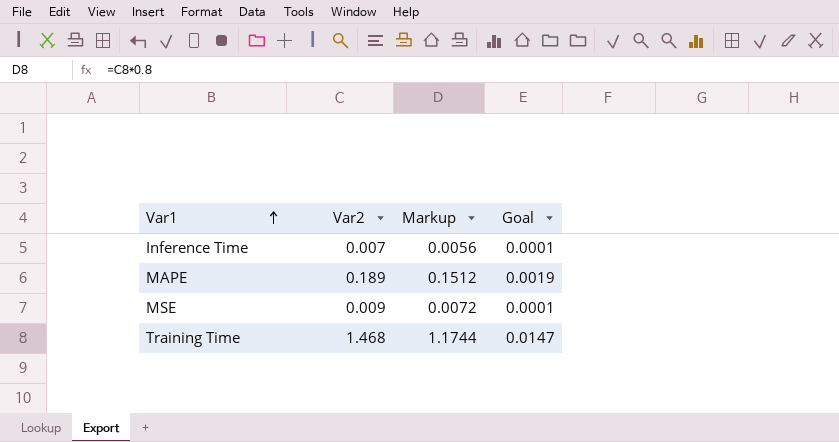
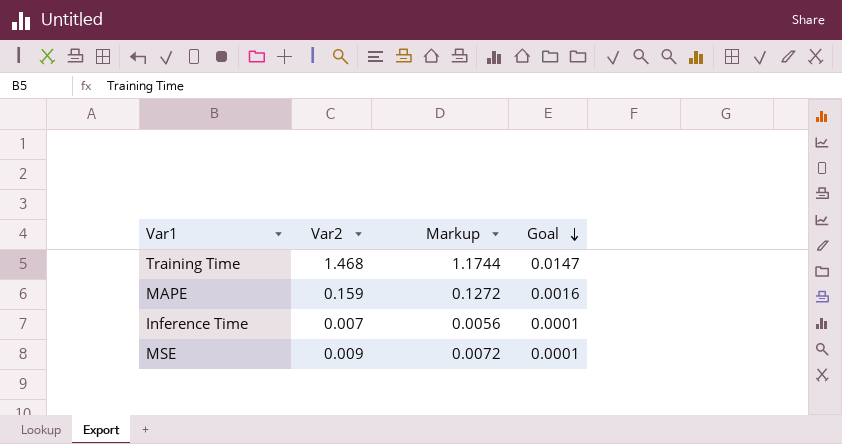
row order: Var1 ascending -> Goal descending
MAPE | Var2: 0.189 -> 0.159
MAPE | Markup: 0.1512 -> 0.1272
MAPE | Goal: 0.0019 -> 0.0016

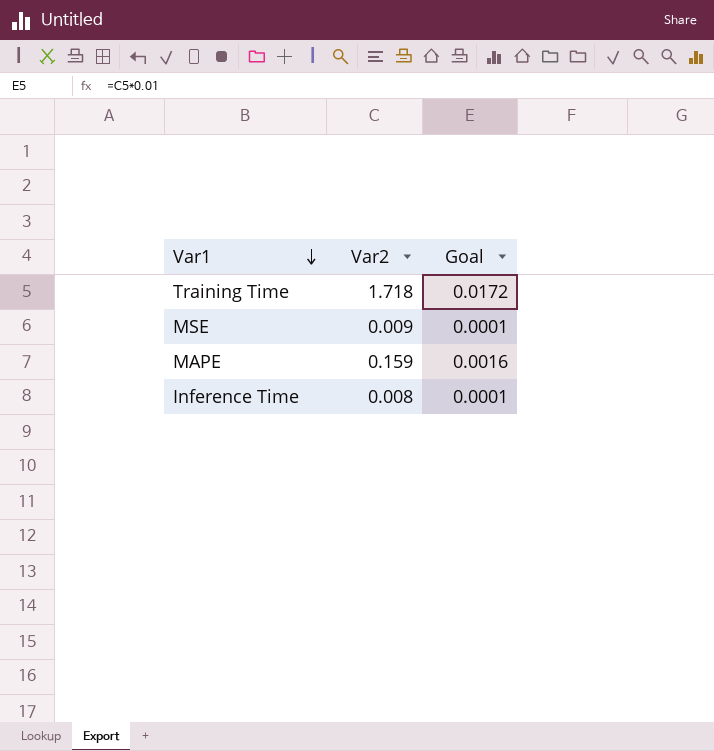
row order: Goal descending -> Var1 descending
column Markup | formula: [Var2] * 0.8 -> none
Training Time | Var2: 1.468 -> 1.718
Training Time | Goal: 0.0147 -> 0.0172
Inference Time | Var2: 0.007 -> 0.008

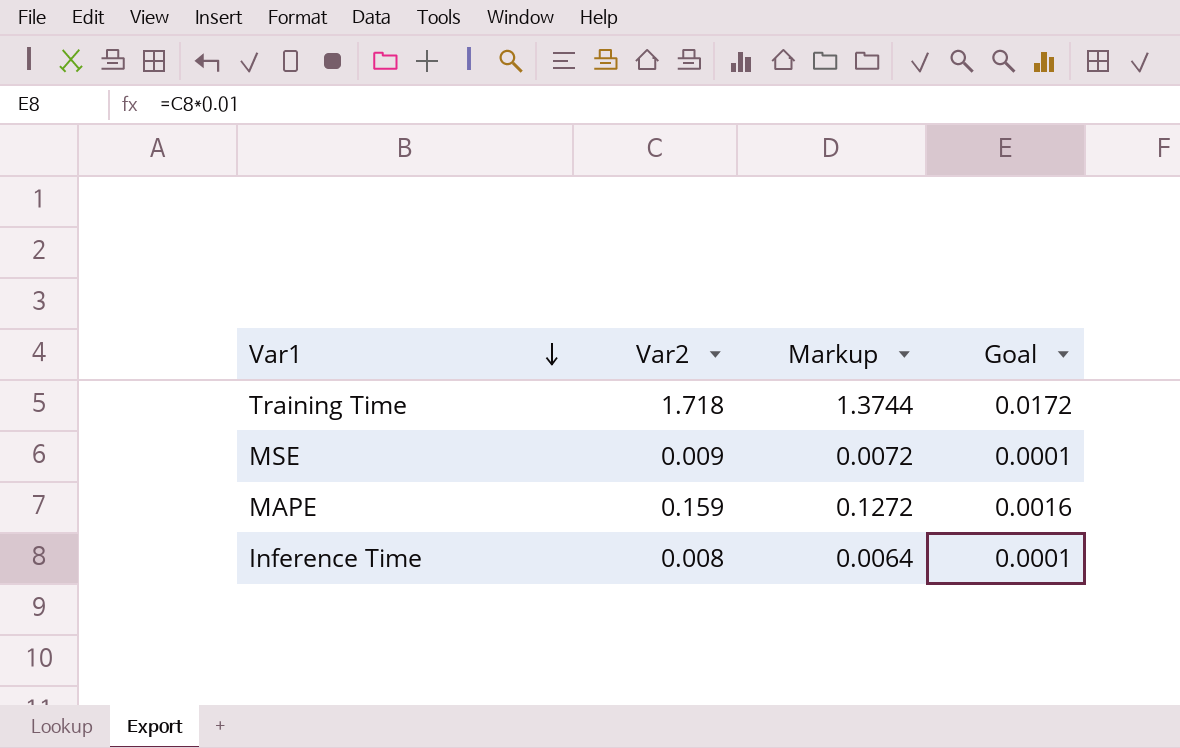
column Markup | formula: none -> [Var2] * 0.8

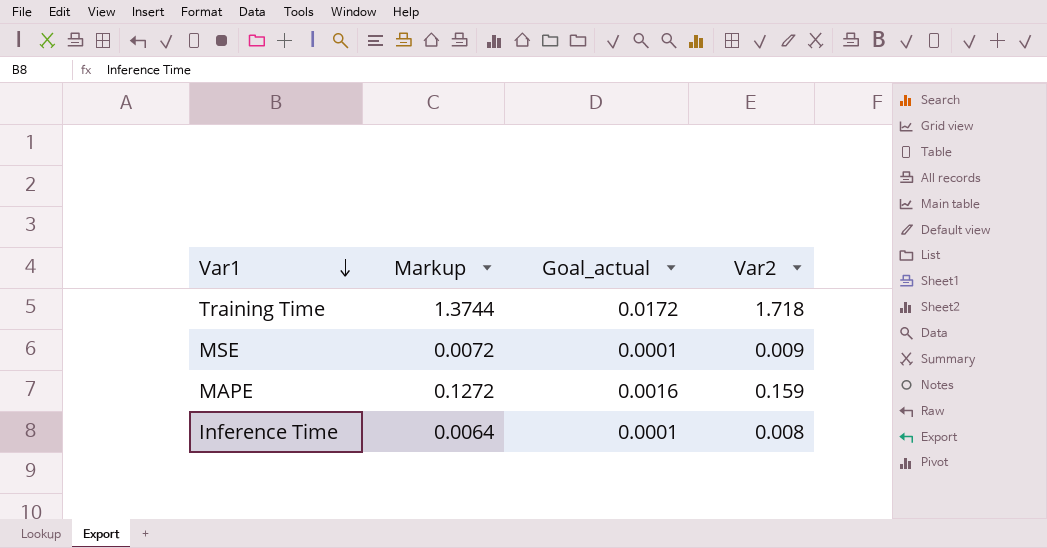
column name: Goal -> Goal_actual
column Var2 | position: 2 -> 4

